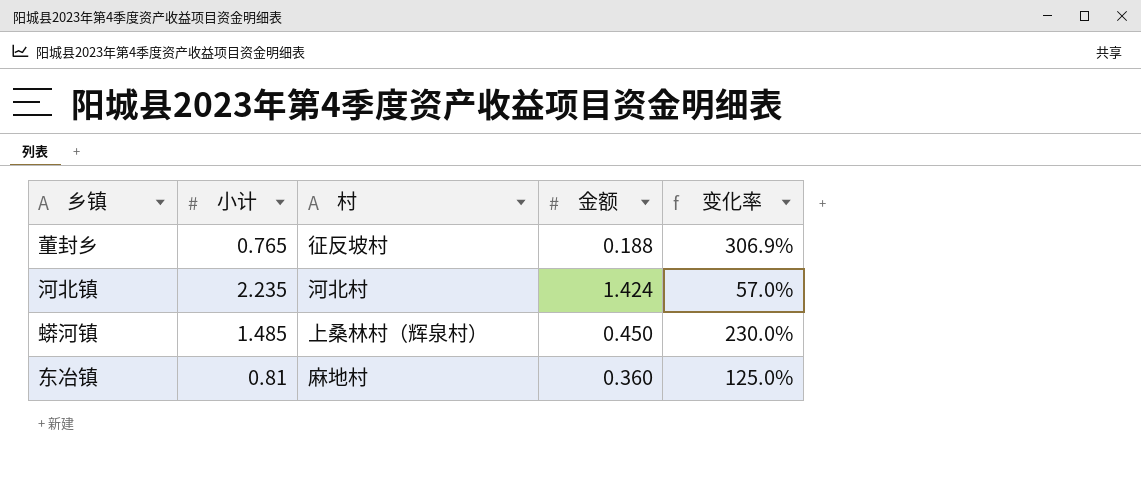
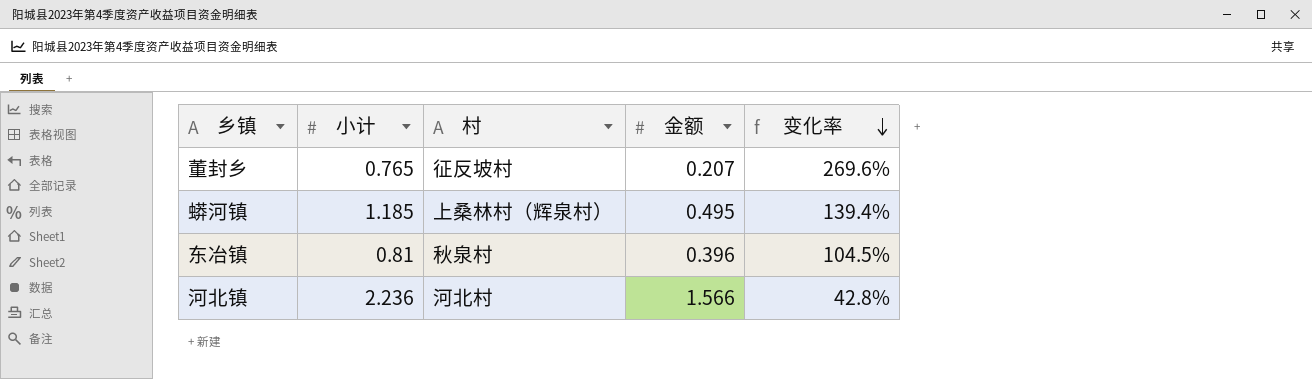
row order: none -> 变化率 descending
董封乡 | 金额: 0.188 -> 0.207
董封乡 | 变化率: 306.9% -> 269.6%
蟒河镇 | 小计: 1.485 -> 1.185
蟒河镇 | 金额: 0.450 -> 0.495
蟒河镇 | 变化率: 230.0% -> 139.4%
东冶镇 | 村: 麻地村 -> 秋泉村
东冶镇 | 金额: 0.360 -> 0.396
东冶镇 | 变化率: 125.0% -> 104.5%
河北镇 | 小计: 2.235 -> 2.236
河北镇 | 金额: 1.424 -> 1.566
河北镇 | 变化率: 57.0% -> 42.8%

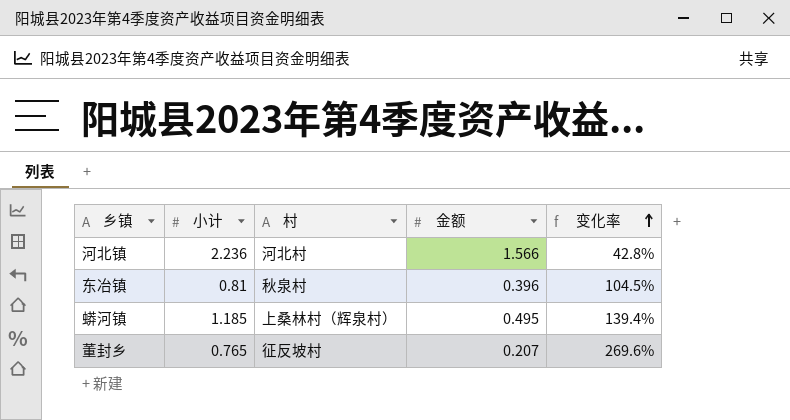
row order: 变化率 descending -> 变化率 ascending

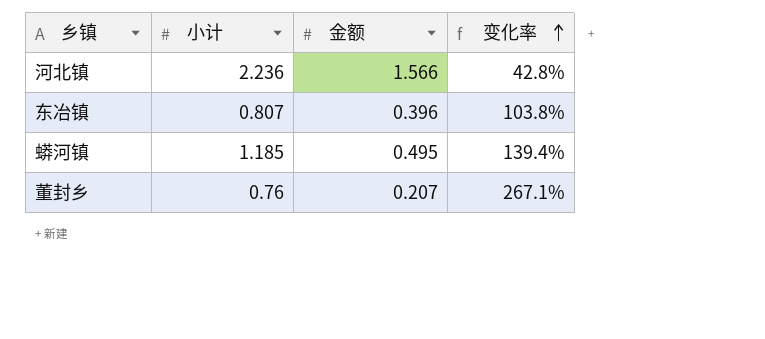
column 村 | position: 3 -> none
东冶镇 | 小计: 0.81 -> 0.807
东冶镇 | 变化率: 104.5% -> 103.8%
董封乡 | 小计: 0.765 -> 0.76
董封乡 | 变化率: 269.6% -> 267.1%

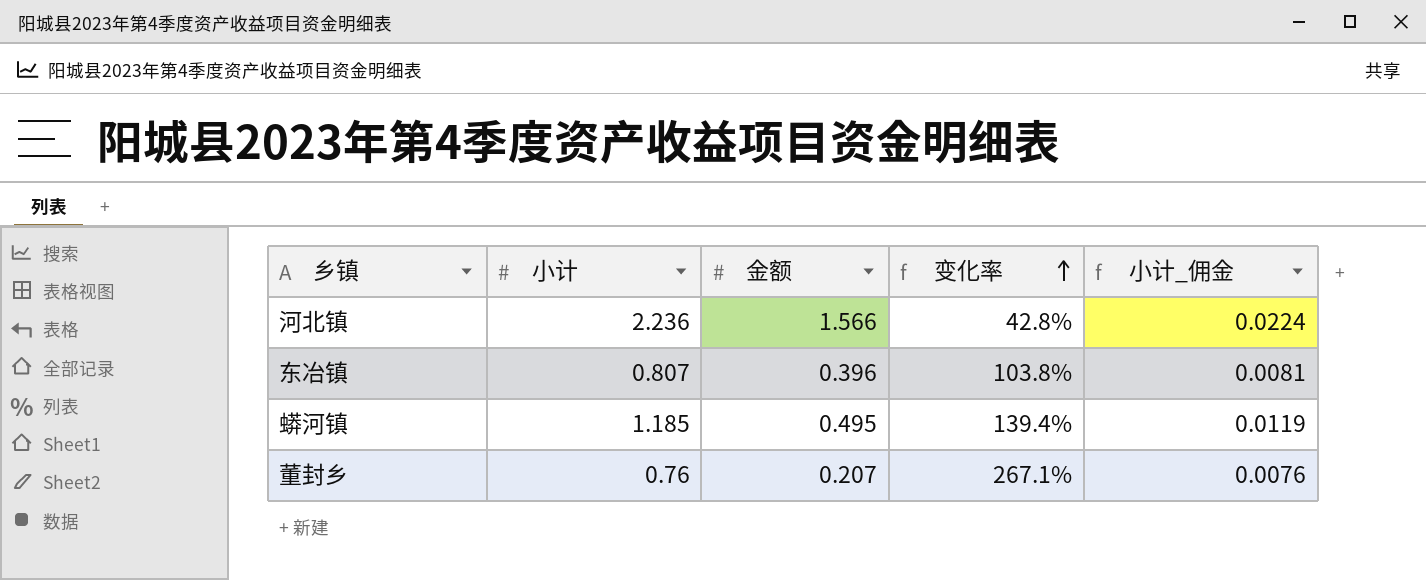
column 小计_佣金 | formula: none -> [小计] * 0.01

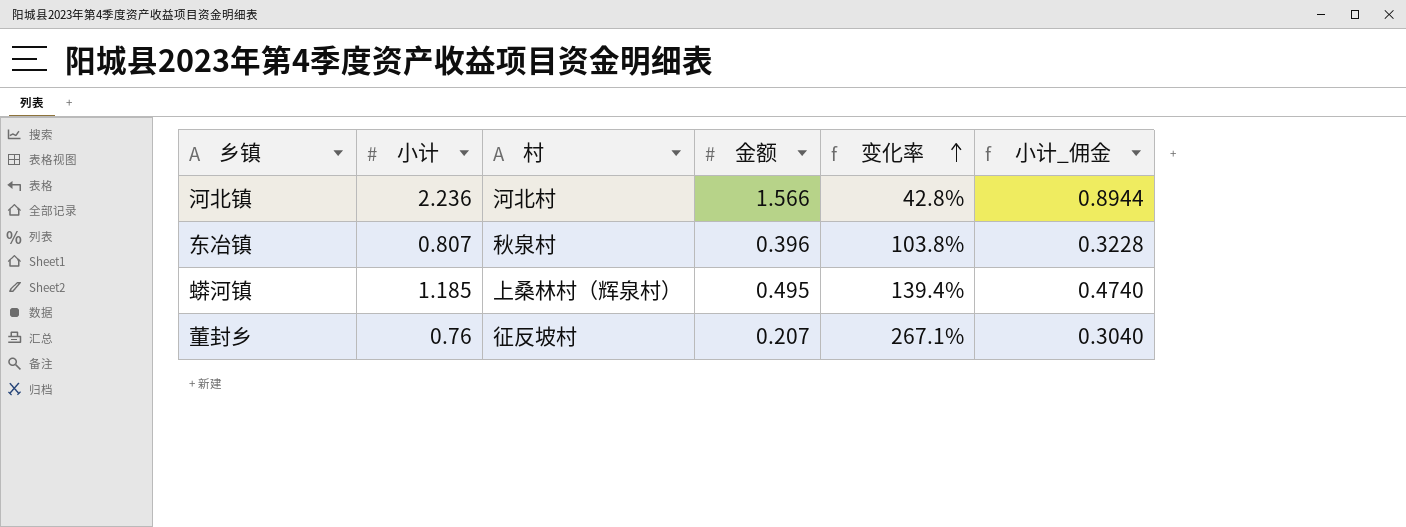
column 村 | position: none -> 3
column 小计_佣金 | formula: [小计] * 0.01 -> [小计] * 0.4

